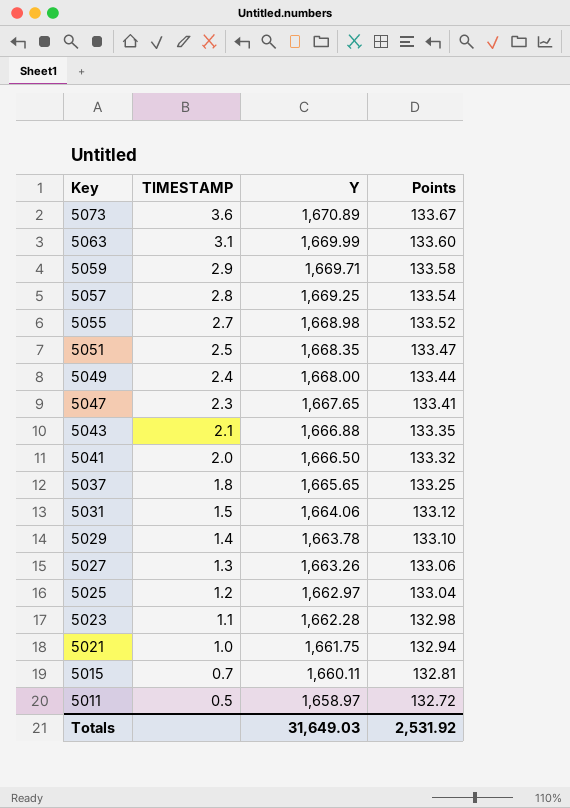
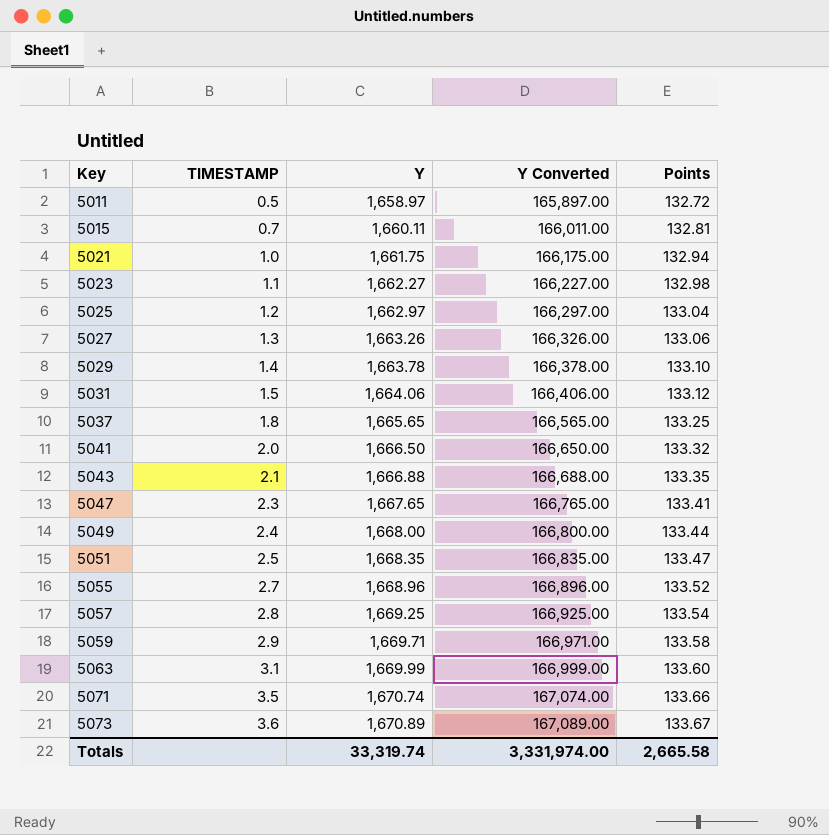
row order: Key descending -> Key ascending
column Y Converted | formula: none -> [Y] * 100
5023 | Y: 1,662.28 -> 1,662.27
5055 | Y: 1,668.98 -> 1,668.96
row 5071: none -> 3.5 | 1,670.74 | 167,074.00 | 133.66
Totals | Y: 31,649.03 -> 33,319.74
Totals | Points: 2,531.92 -> 2,665.58

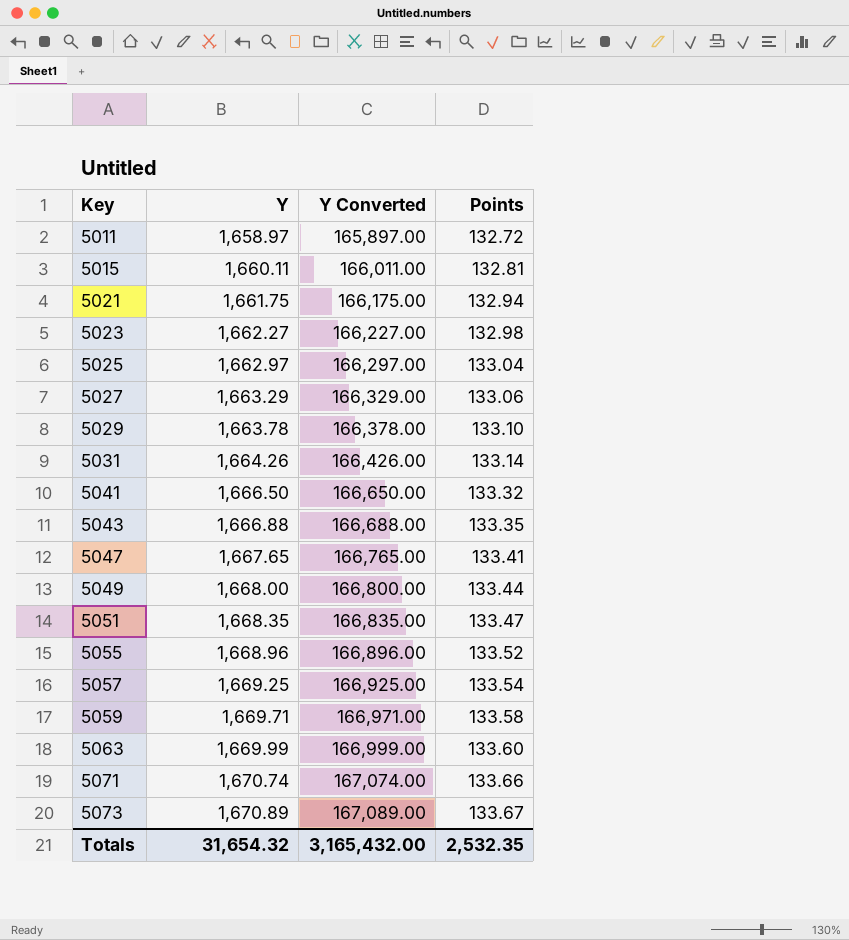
column TIMESTAMP | position: 2 -> none
row 5037: 1.8 | 1,665.65 | 166,565.00 | 133.25 -> none
5027 | Y: 1,663.26 -> 1,663.29
5027 | Y Converted: 166,326.00 -> 166,329.00
5031 | Y: 1,664.06 -> 1,664.26
5031 | Y Converted: 166,406.00 -> 166,426.00
5031 | Points: 133.12 -> 133.14
Totals | Y: 33,319.74 -> 31,654.32
Totals | Y Converted: 3,331,974.00 -> 3,165,432.00
Totals | Points: 2,665.58 -> 2,532.35

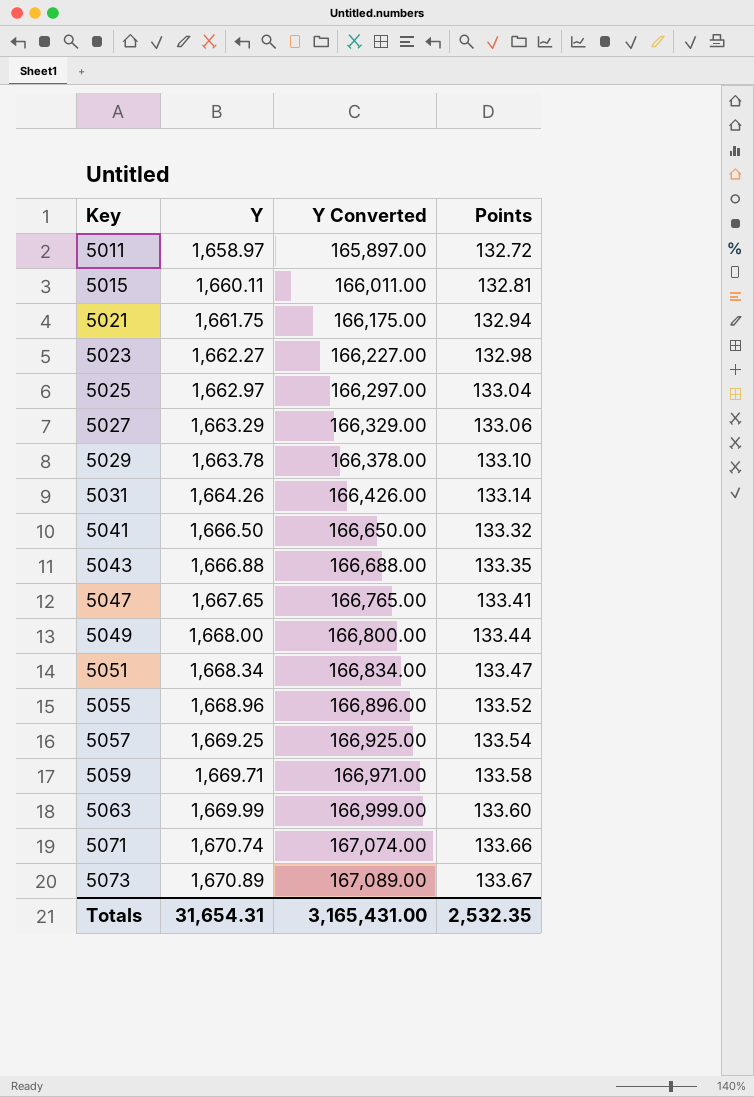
5051 | Y: 1,668.35 -> 1,668.34
5051 | Y Converted: 166,835.00 -> 166,834.00
Totals | Y: 31,654.32 -> 31,654.31
Totals | Y Converted: 3,165,432.00 -> 3,165,431.00

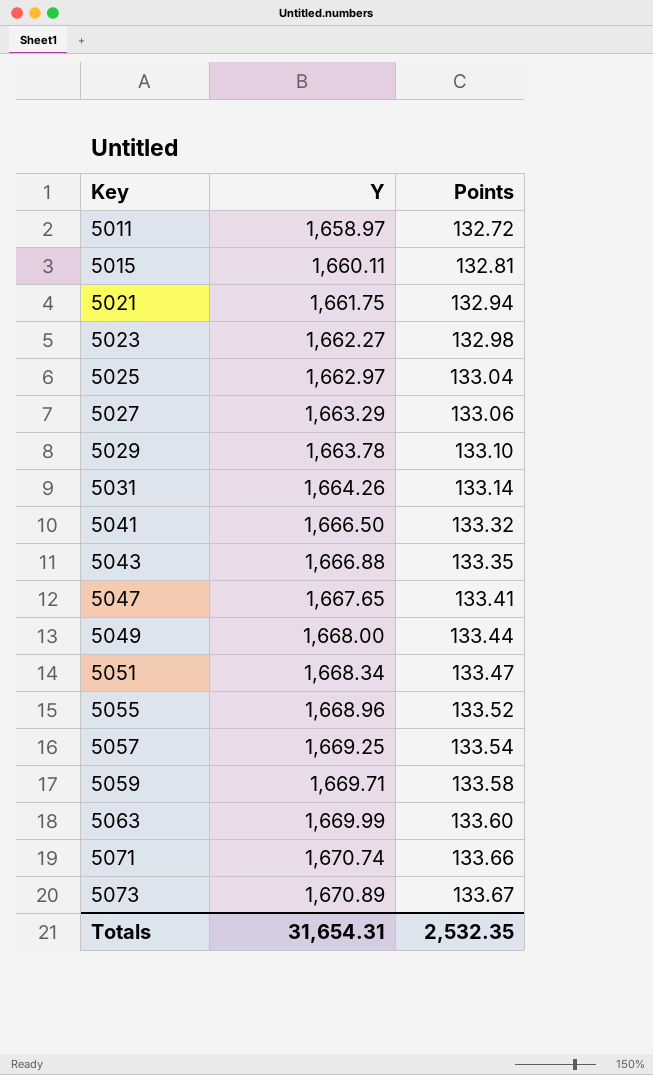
column Y Converted | formula: [Y] * 100 -> none

